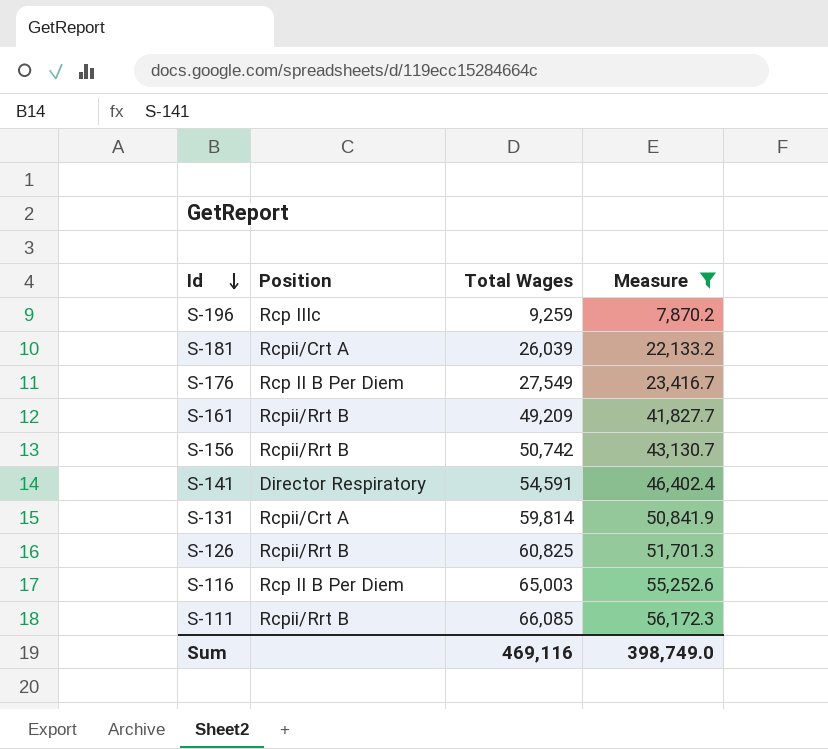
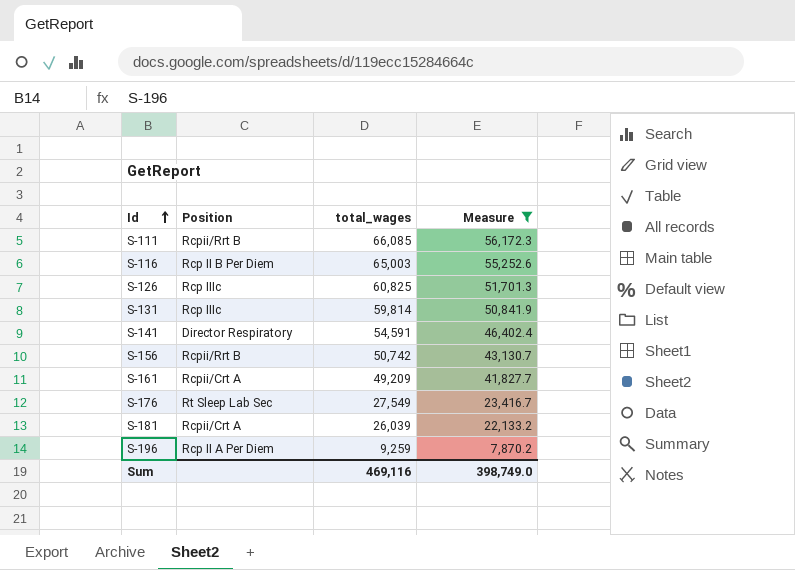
row order: Id descending -> Id ascending
column name: Total Wages -> total_wages
S-126 | Position: Rcpii/Rrt B -> Rcp IIIc
S-131 | Position: Rcpii/Crt A -> Rcp IIIc
S-161 | Position: Rcpii/Rrt B -> Rcpii/Crt A
S-176 | Position: Rcp II B Per Diem -> Rt Sleep Lab Sec
S-196 | Position: Rcp IIIc -> Rcp II A Per Diem

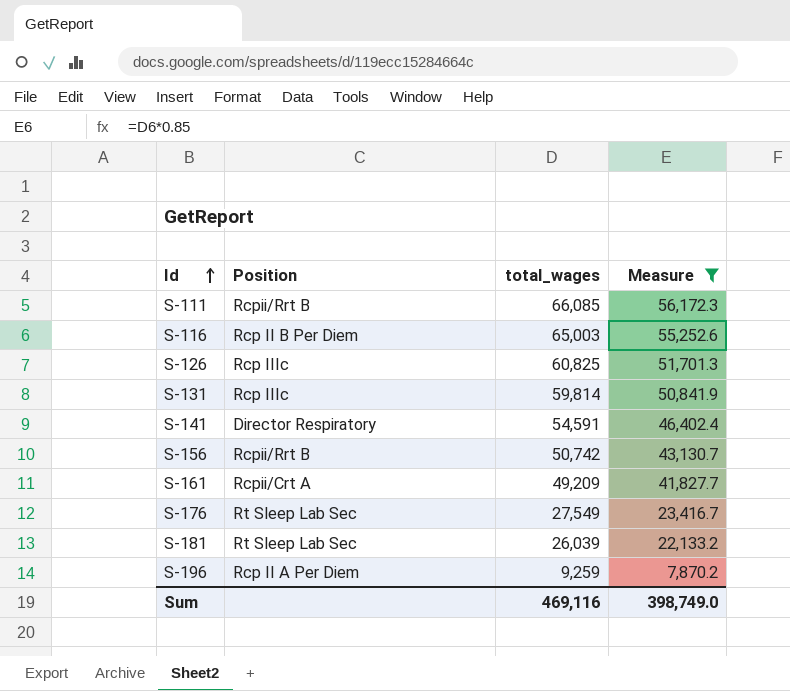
S-181 | Position: Rcpii/Crt A -> Rt Sleep Lab Sec

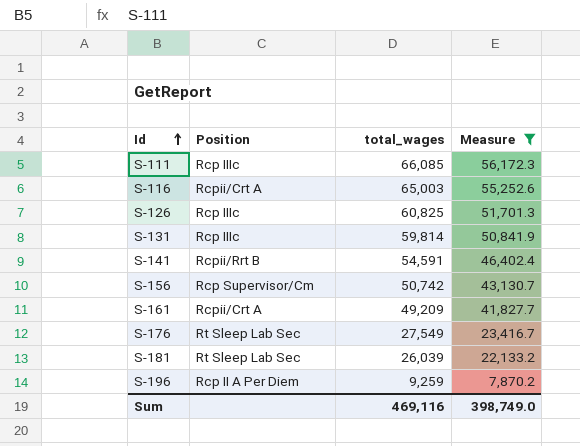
S-111 | Position: Rcpii/Rrt B -> Rcp IIIc
S-116 | Position: Rcp II B Per Diem -> Rcpii/Crt A
S-141 | Position: Director Respiratory -> Rcpii/Rrt B
S-156 | Position: Rcpii/Rrt B -> Rcp Supervisor/Cm

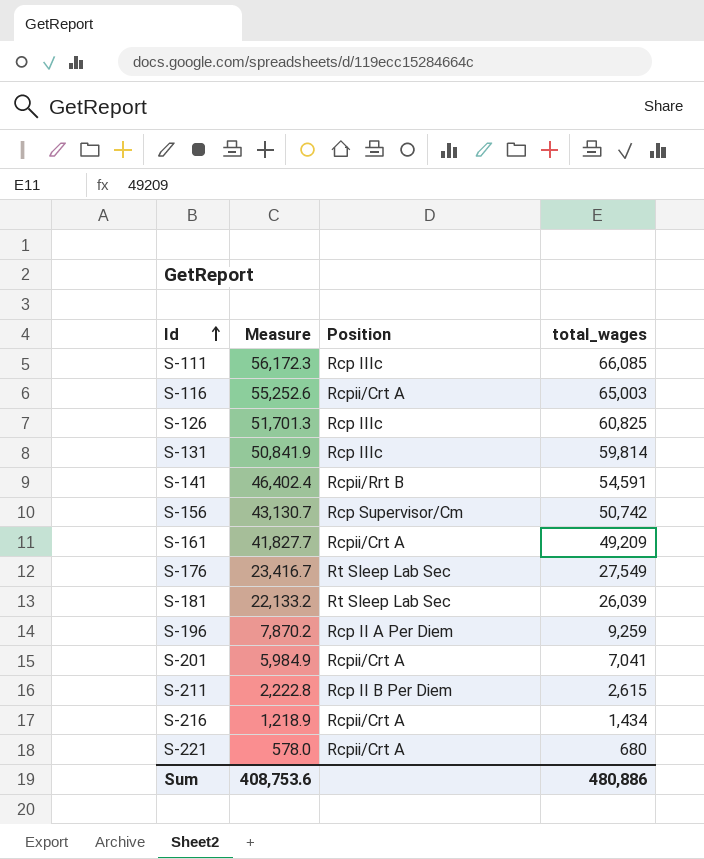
filter: Measure >= 7,870.2 -> none
column Measure | position: 4 -> 2
Sum | Measure: 398,749.0 -> 408,753.6
Sum | total_wages: 469,116 -> 480,886

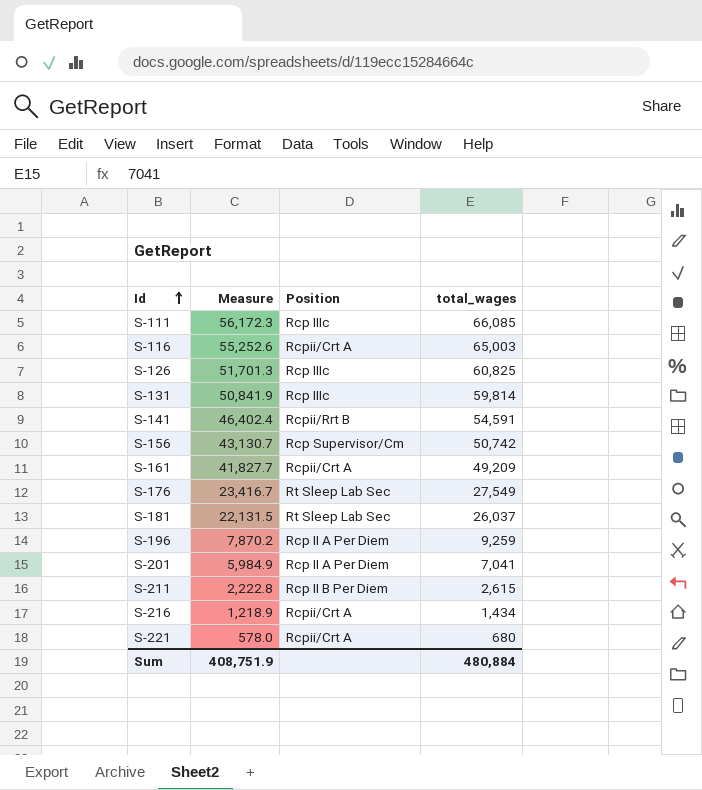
S-181 | Measure: 22,133.2 -> 22,131.5
S-181 | total_wages: 26,039 -> 26,037
S-201 | Position: Rcpii/Crt A -> Rcp II A Per Diem
Sum | Measure: 408,753.6 -> 408,751.9
Sum | total_wages: 480,886 -> 480,884

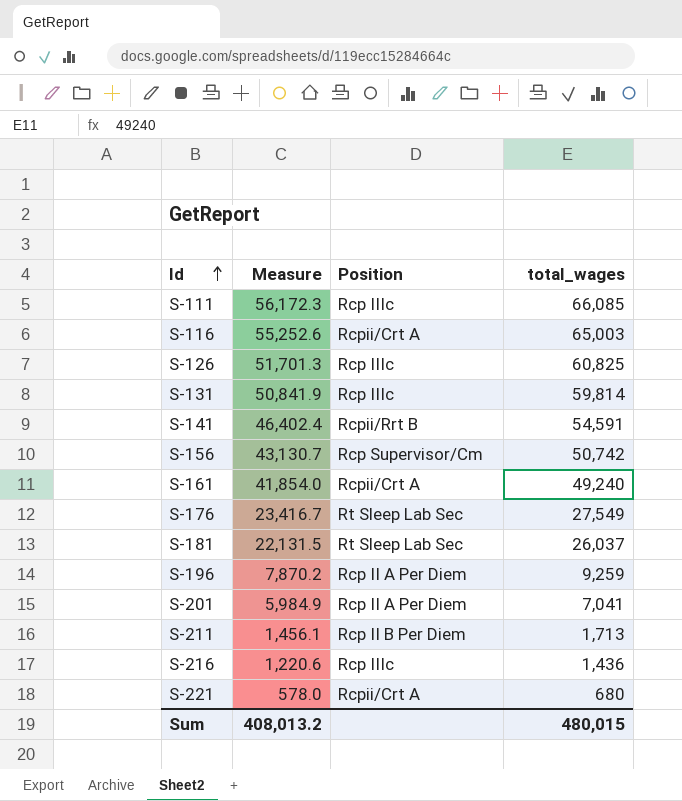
S-161 | Measure: 41,827.7 -> 41,854.0
S-161 | total_wages: 49,209 -> 49,240
S-211 | Measure: 2,222.8 -> 1,456.1
S-211 | total_wages: 2,615 -> 1,713
S-216 | Measure: 1,218.9 -> 1,220.6
S-216 | Position: Rcpii/Crt A -> Rcp IIIc
S-216 | total_wages: 1,434 -> 1,436
Sum | Measure: 408,751.9 -> 408,013.2
Sum | total_wages: 480,884 -> 480,015

